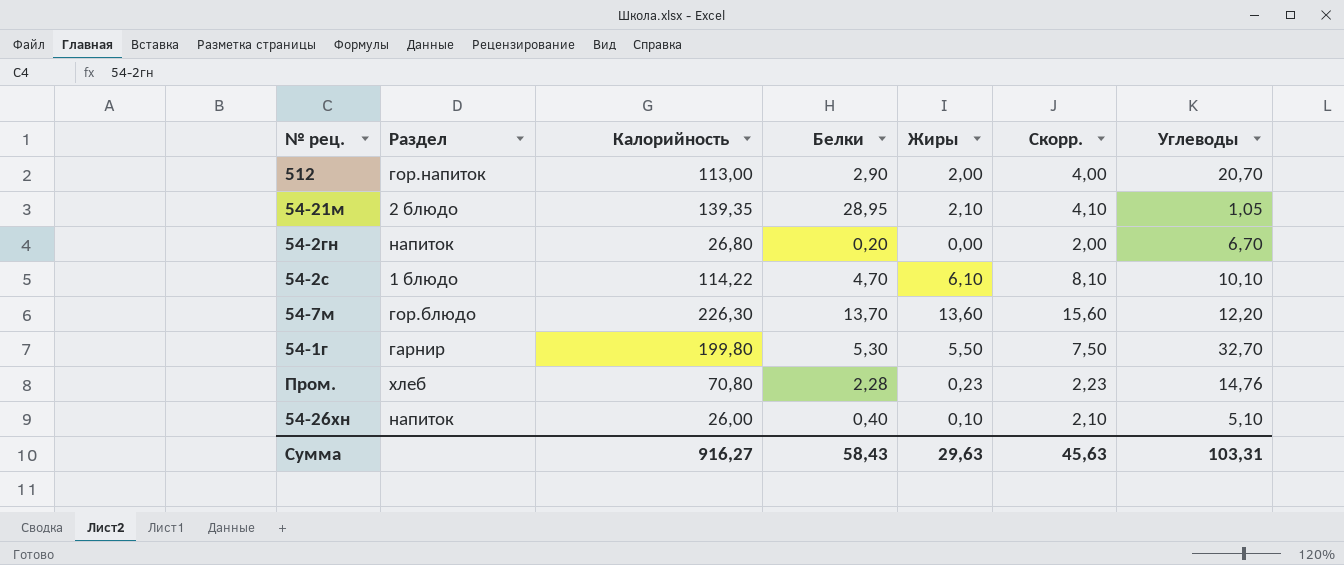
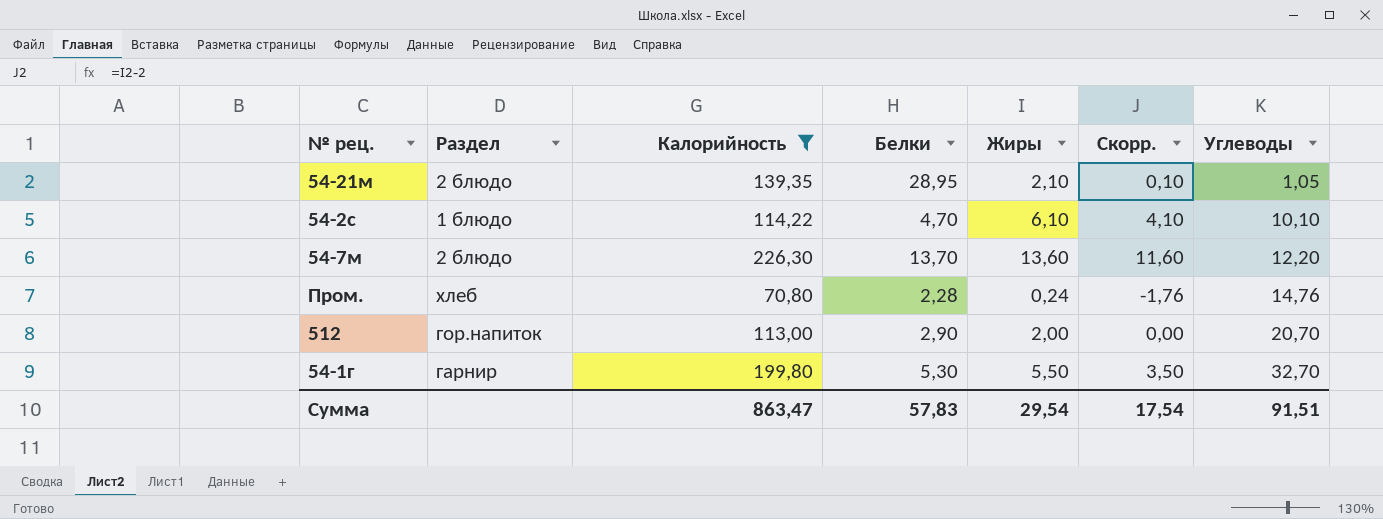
filter: none -> Калорийность >= 70,80
row order: none -> Углеводы ascending
column Скорр. | formula: [Жиры] + 2 -> [Жиры] - 2
54-7м | Раздел: гор.блюдо -> 2 блюдо
Пром. | Жиры: 0,23 -> 0,24
Сумма | Калорийность: 916,27 -> 863,47
Сумма | Белки: 58,43 -> 57,83
Сумма | Жиры: 29,63 -> 29,54
Сумма | Скорр.: 45,63 -> 17,54
Сумма | Углеводы: 103,31 -> 91,51

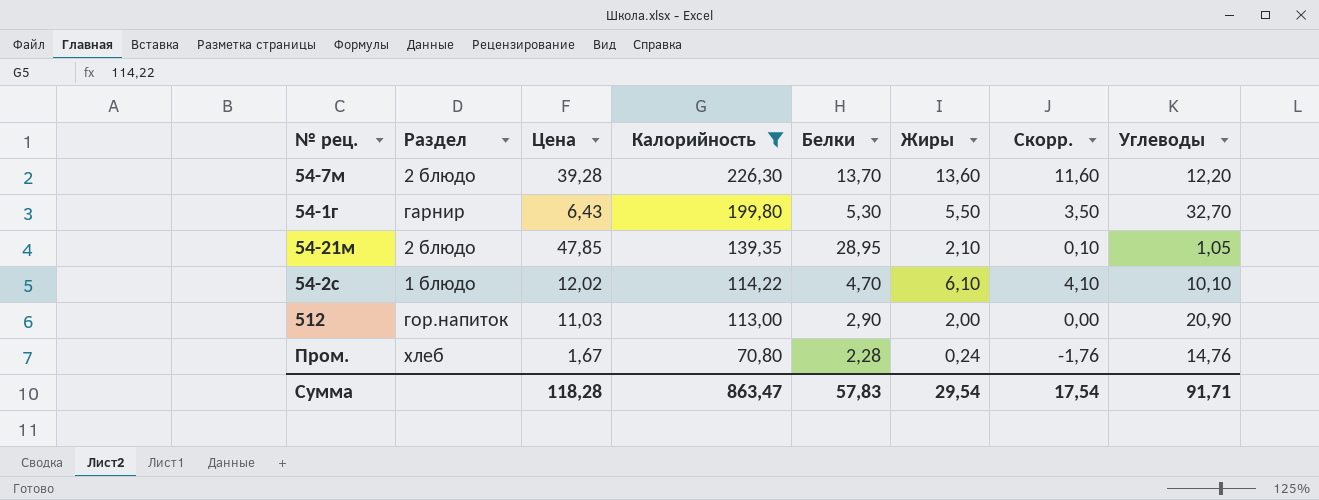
row order: Углеводы ascending -> Калорийность descending
column Цена | position: none -> 3
512 | Углеводы: 20,70 -> 20,90
Сумма | Углеводы: 91,51 -> 91,71

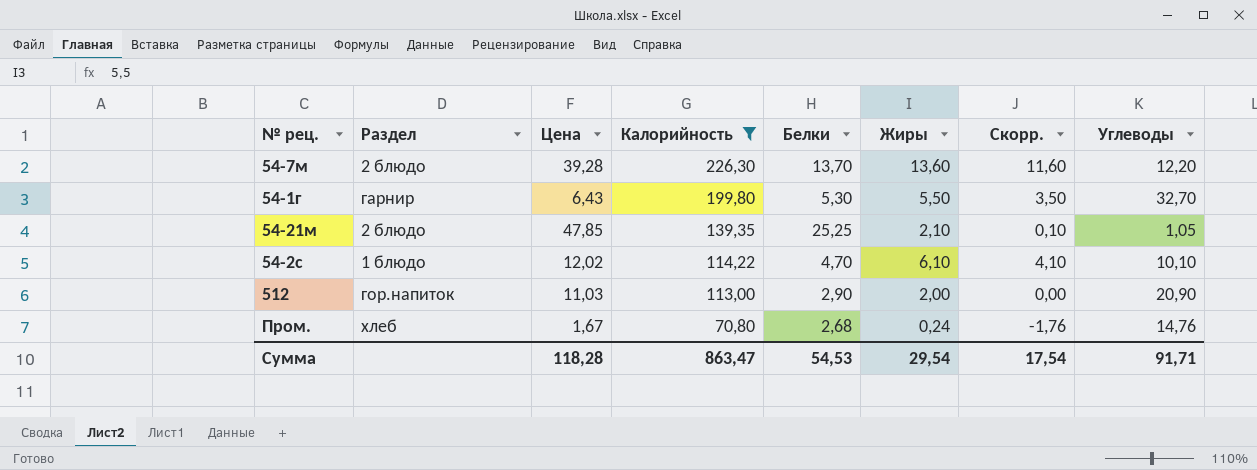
54-21м | Белки: 28,95 -> 25,25
Пром. | Белки: 2,28 -> 2,68
Сумма | Белки: 57,83 -> 54,53

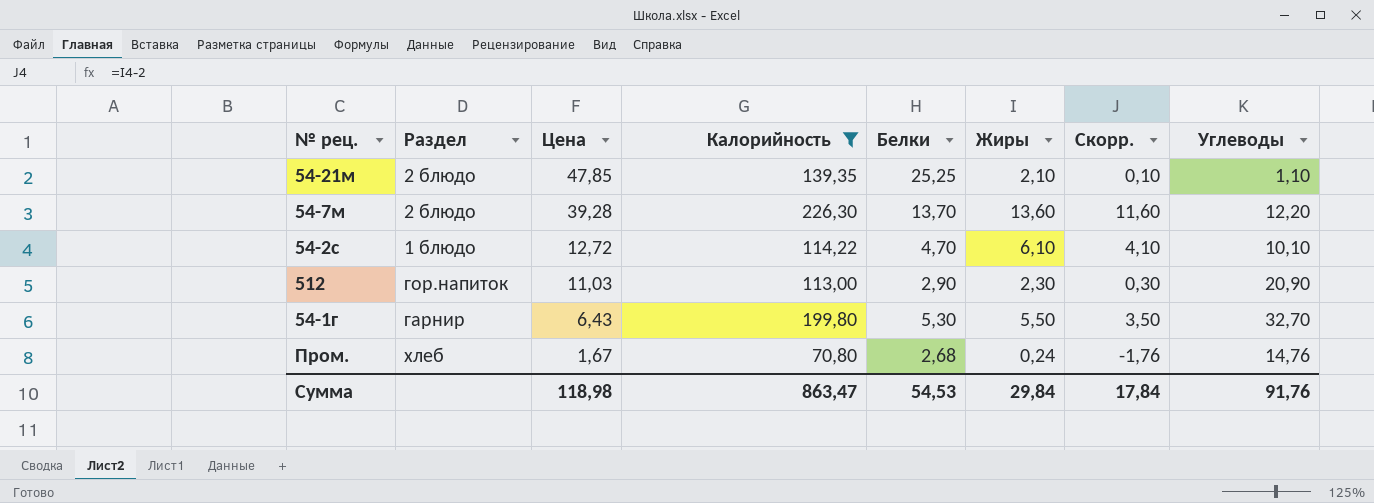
row order: Калорийность descending -> Цена descending
54-21м | Углеводы: 1,05 -> 1,10
54-2с | Цена: 12,02 -> 12,72
512 | Жиры: 2,00 -> 2,30
512 | Скорр.: 0,00 -> 0,30
Сумма | Цена: 118,28 -> 118,98
Сумма | Жиры: 29,54 -> 29,84
Сумма | Скорр.: 17,54 -> 17,84
Сумма | Углеводы: 91,71 -> 91,76

